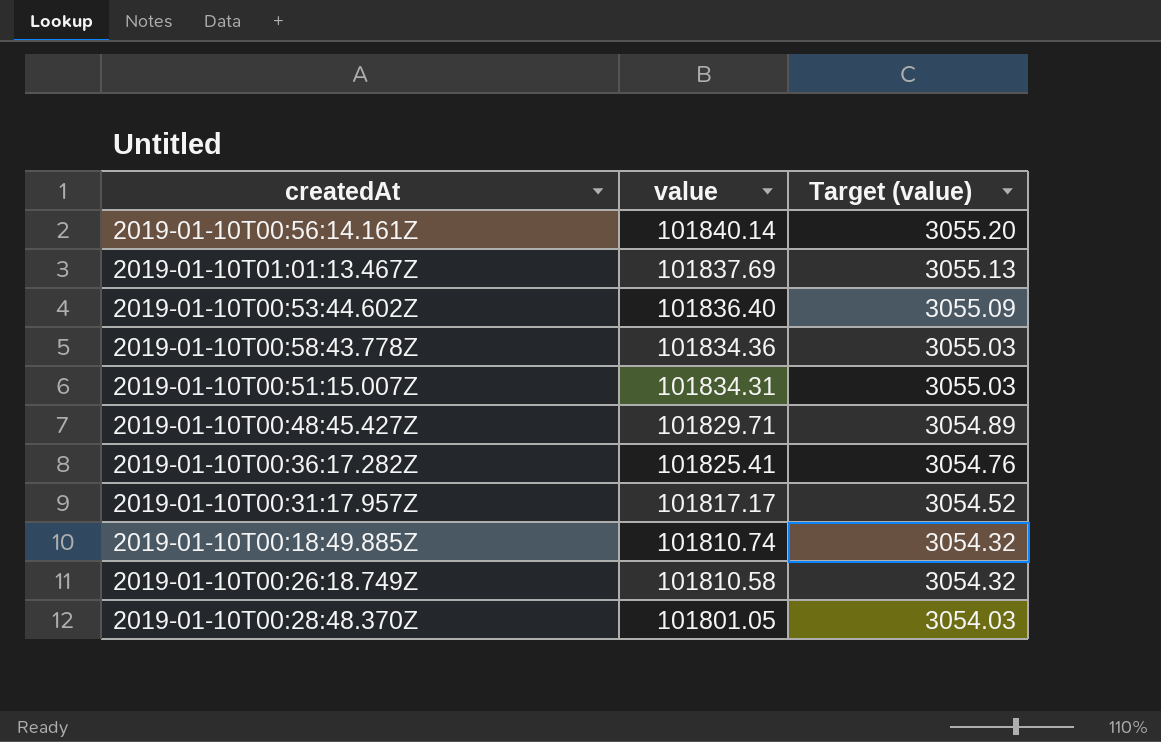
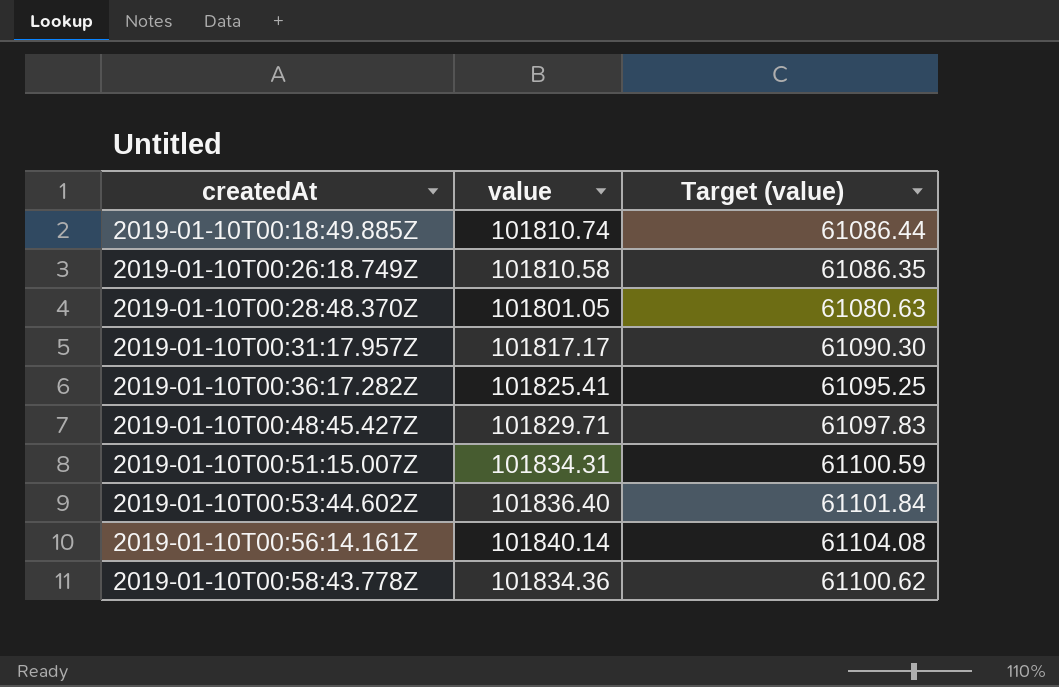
row order: value descending -> createdAt ascending
column Target (value) | formula: [value] * 0.03 -> [value] * 0.6
row 2019-01-10T01:01:13.467Z: 101837.69 | 3055.13 -> none

